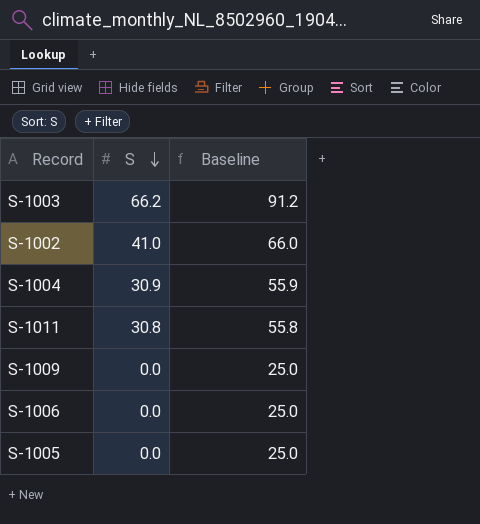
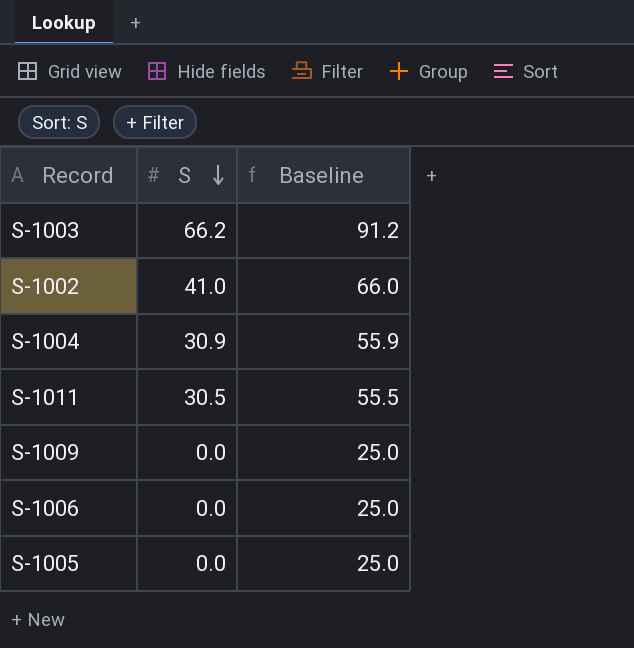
S-1011 | S: 30.8 -> 30.5
S-1011 | Baseline: 55.8 -> 55.5

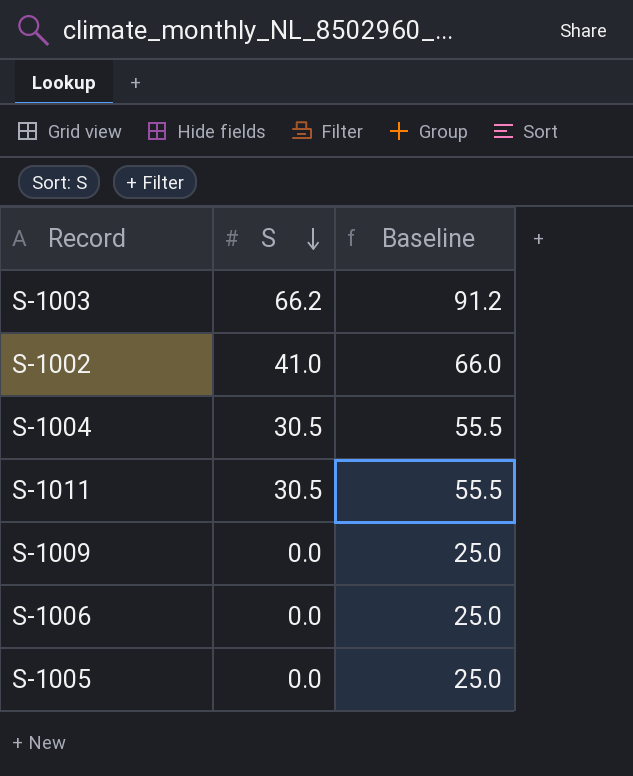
S-1004 | S: 30.9 -> 30.5
S-1004 | Baseline: 55.9 -> 55.5

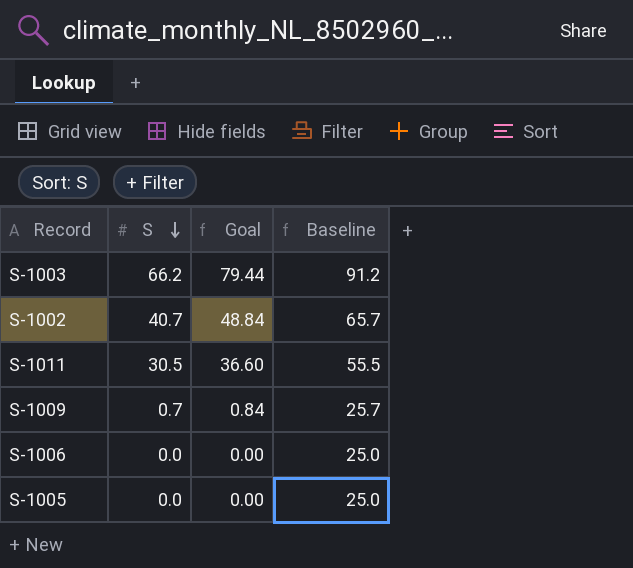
column Goal | formula: none -> [S] * 1.2
row S-1004: 30.5 | 55.5 -> none
S-1002 | S: 41.0 -> 40.7
S-1002 | Baseline: 66.0 -> 65.7
S-1009 | S: 0.0 -> 0.7
S-1009 | Baseline: 25.0 -> 25.7

